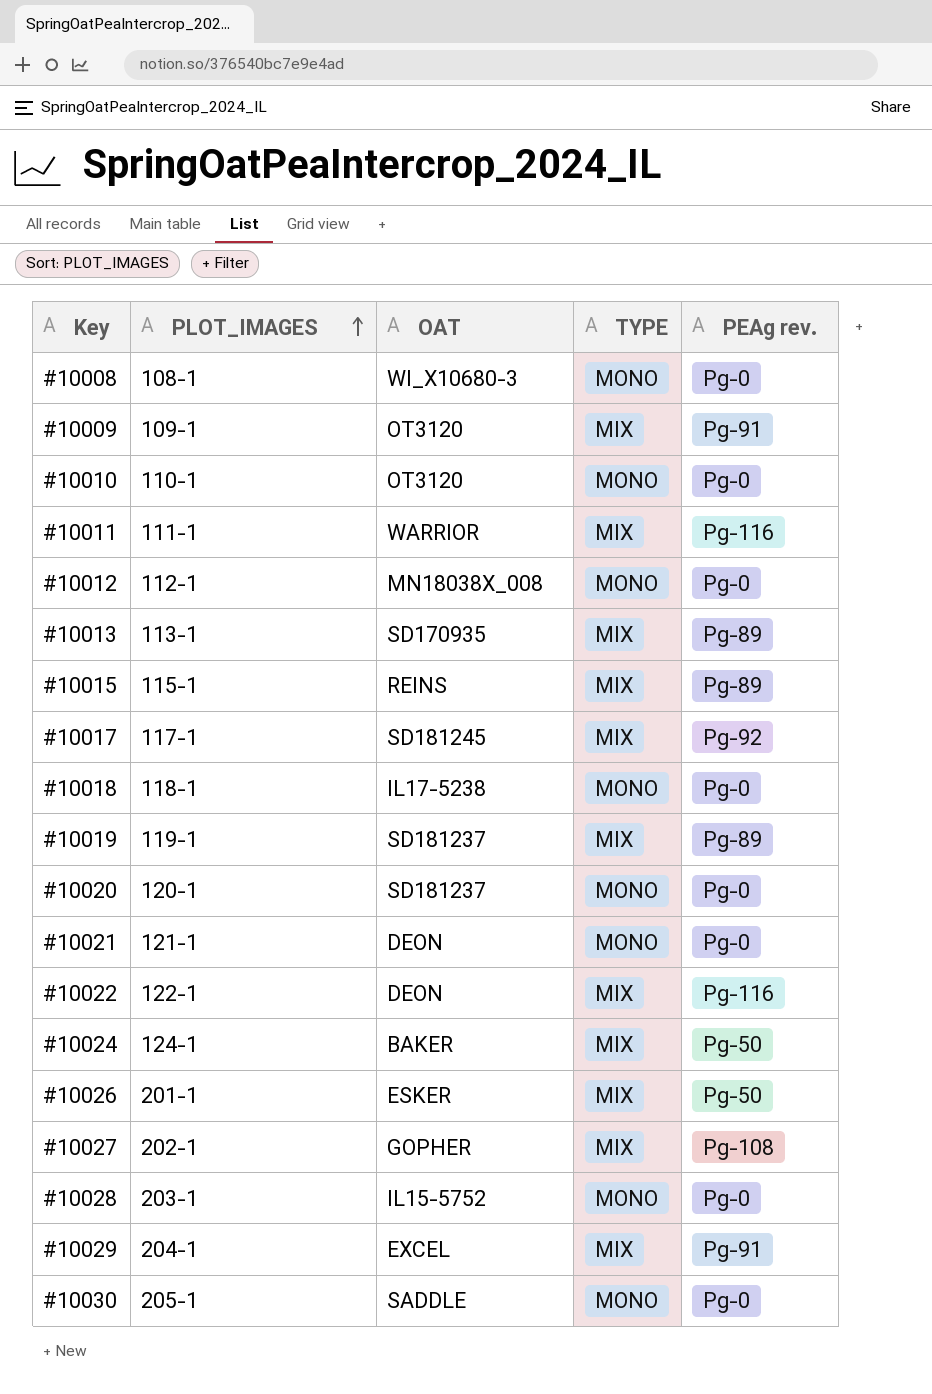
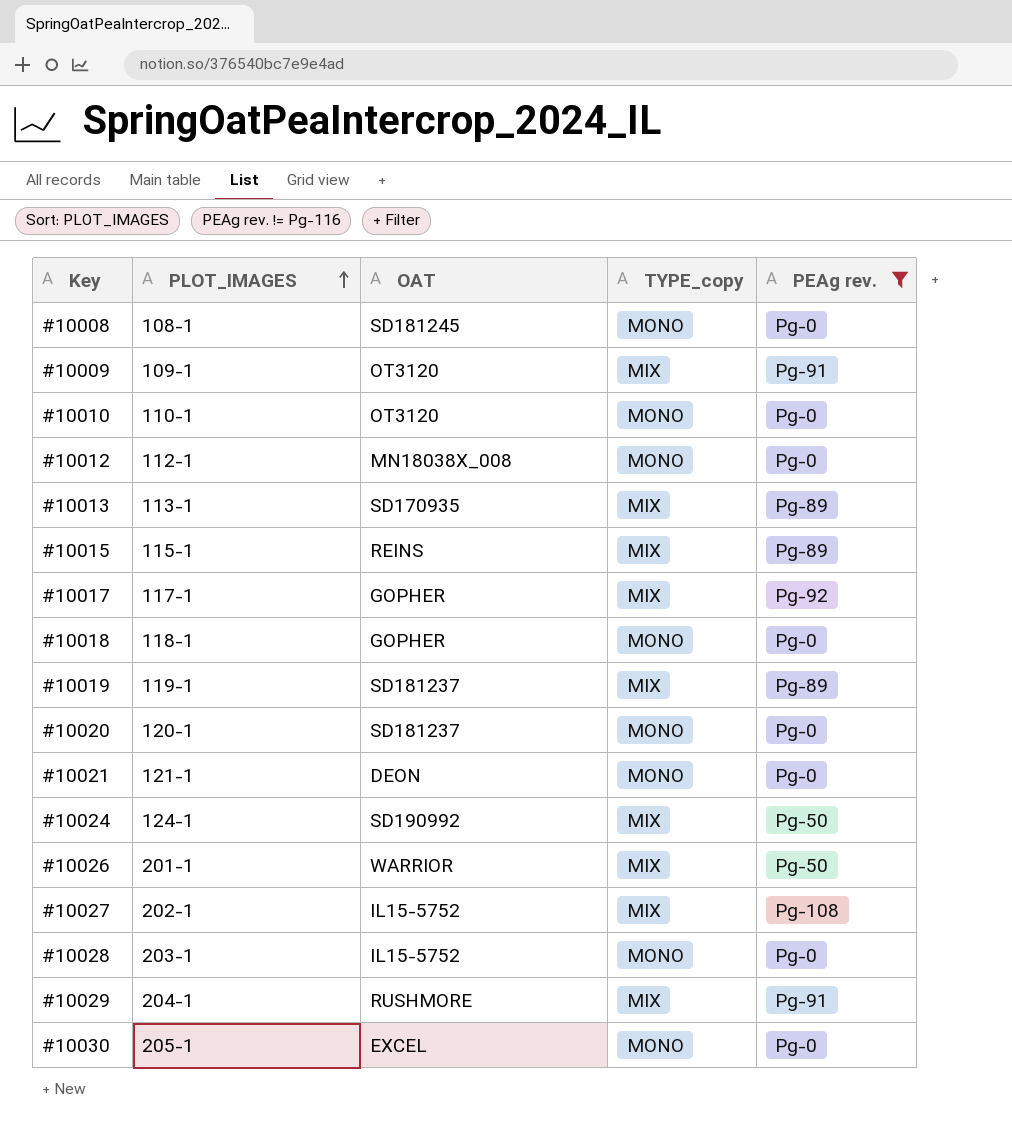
filter: none -> PEAg rev. != Pg-116
column name: TYPE -> TYPE_copy
#10008 | OAT: WI_X10680-3 -> SD181245
#10017 | OAT: SD181245 -> GOPHER
#10018 | OAT: IL17-5238 -> GOPHER
#10024 | OAT: BAKER -> SD190992
#10026 | OAT: ESKER -> WARRIOR
#10027 | OAT: GOPHER -> IL15-5752
#10029 | OAT: EXCEL -> RUSHMORE
#10030 | OAT: SADDLE -> EXCEL

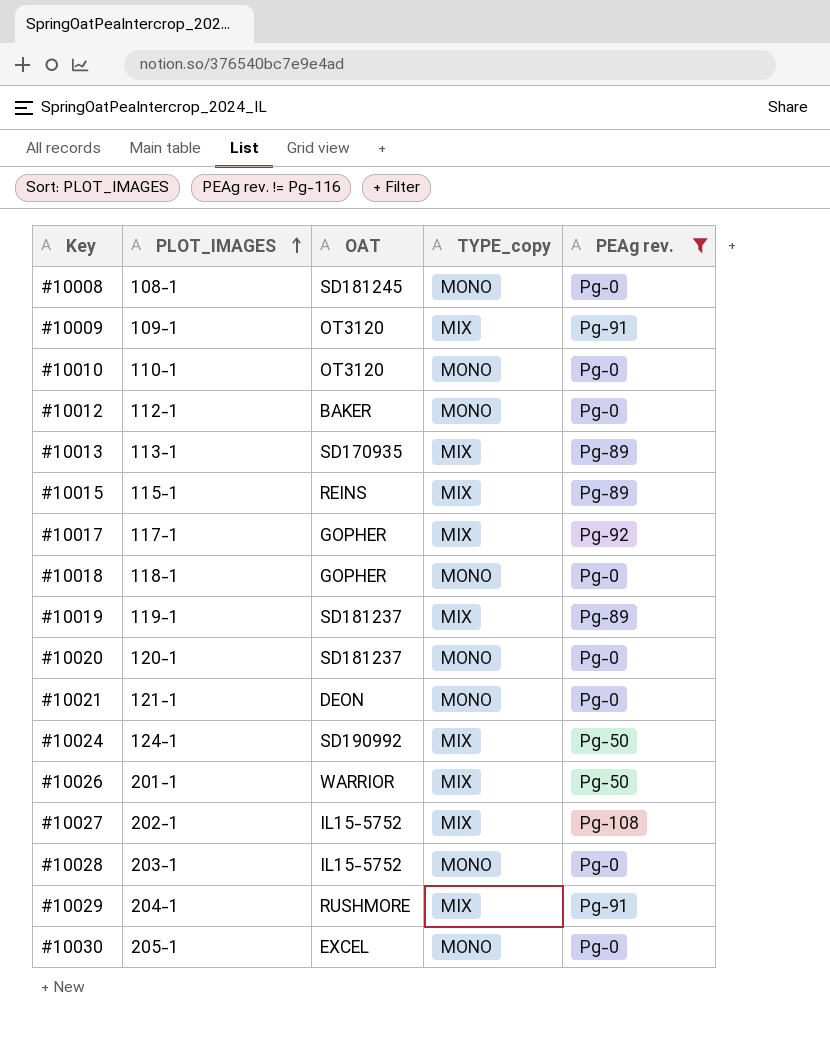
#10012 | OAT: MN18038X_008 -> BAKER

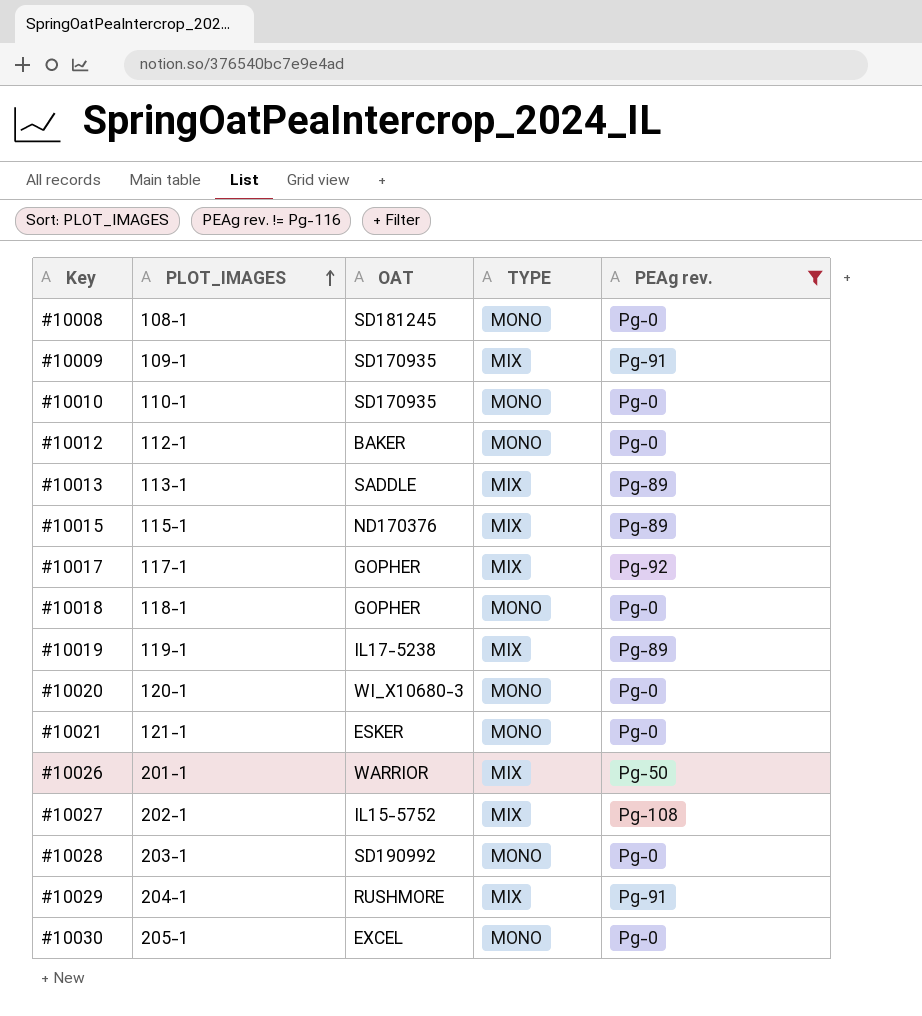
column name: TYPE_copy -> TYPE
row #10024: 124-1 | SD190992 | MIX | Pg-50 -> none
#10009 | OAT: OT3120 -> SD170935
#10010 | OAT: OT3120 -> SD170935
#10013 | OAT: SD170935 -> SADDLE
#10015 | OAT: REINS -> ND170376
#10019 | OAT: SD181237 -> IL17-5238
#10020 | OAT: SD181237 -> WI_X10680-3
#10021 | OAT: DEON -> ESKER
#10028 | OAT: IL15-5752 -> SD190992

